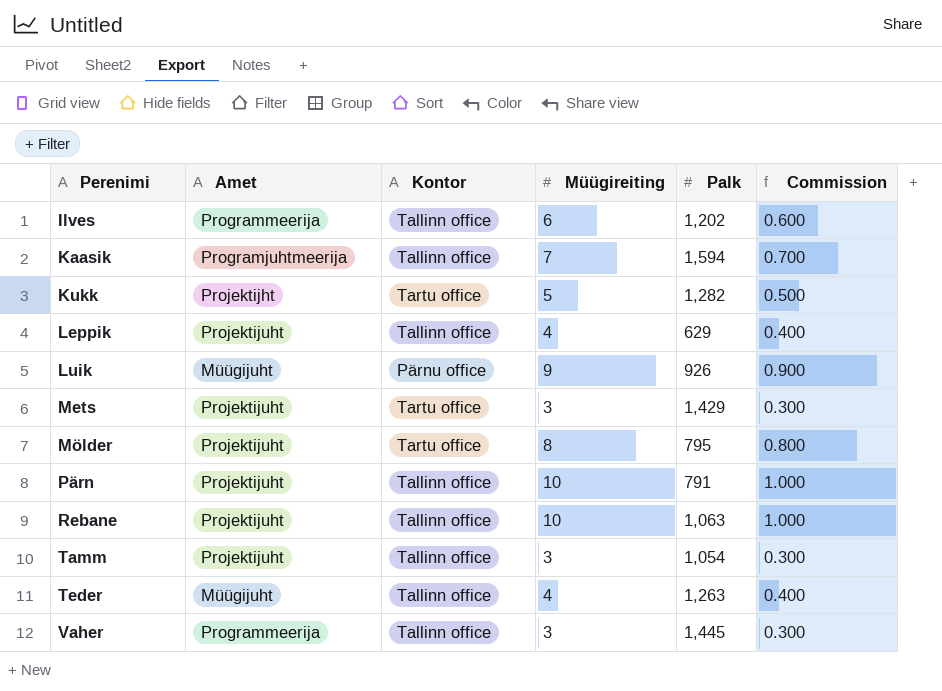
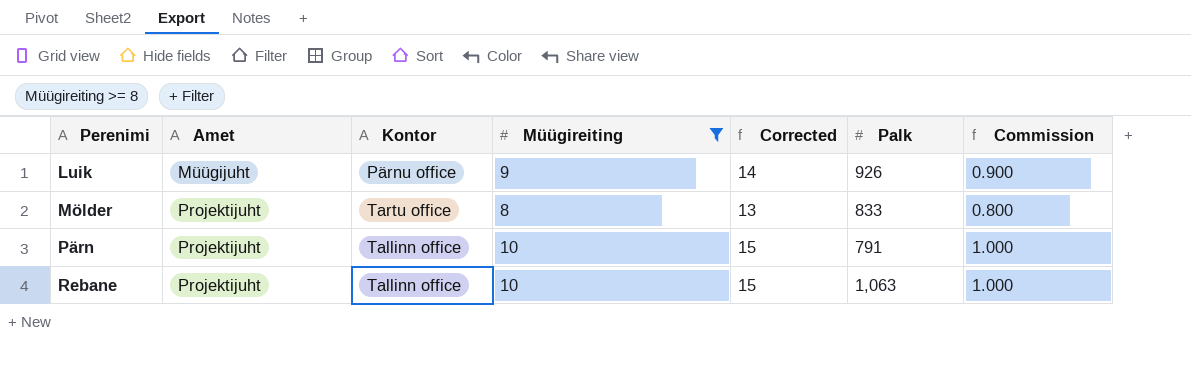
filter: none -> Müügireiting >= 8
column Corrected | formula: none -> [Müügireiting] + 5
Mölder | Palk: 795 -> 833

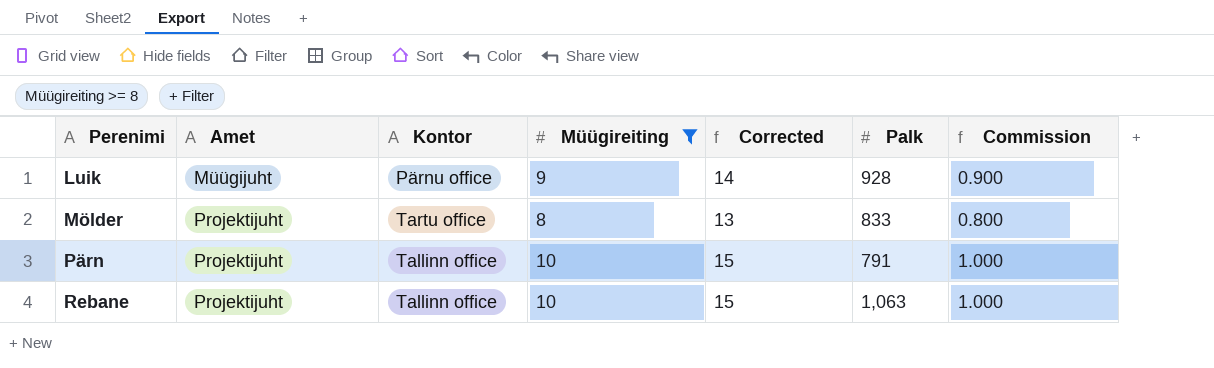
Luik | Palk: 926 -> 928

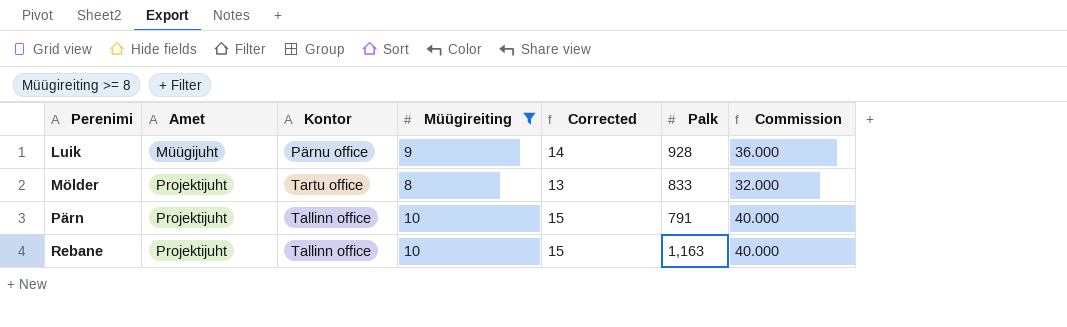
column Commission | formula: [Müügireiting] * 0.1 -> [Müügireiting] * 4
Rebane | Palk: 1,063 -> 1,163

